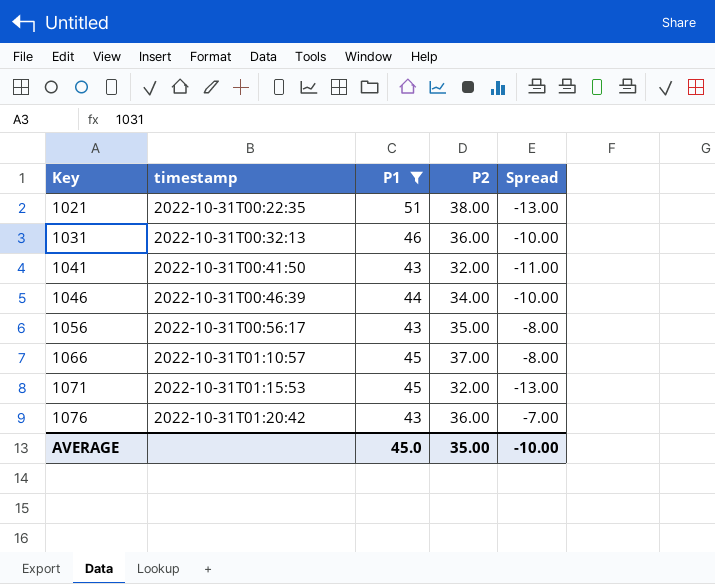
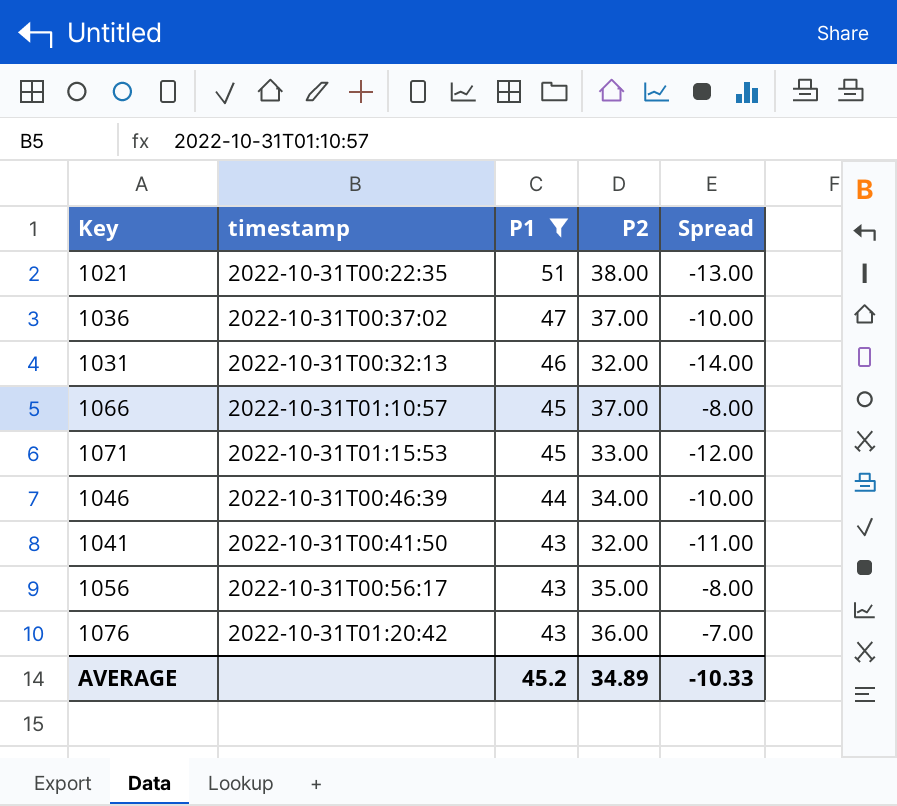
row order: Key ascending -> P1 descending
row 1036: none -> 2022-10-31T00:37:02 | 47 | 37.00 | -10.00
1031 | P2: 36.00 -> 32.00
1031 | Spread: -10.00 -> -14.00
1071 | P2: 32.00 -> 33.00
1071 | Spread: -13.00 -> -12.00
AVERAGE | P1: 45.0 -> 45.2
AVERAGE | P2: 35.00 -> 34.89
AVERAGE | Spread: -10.00 -> -10.33

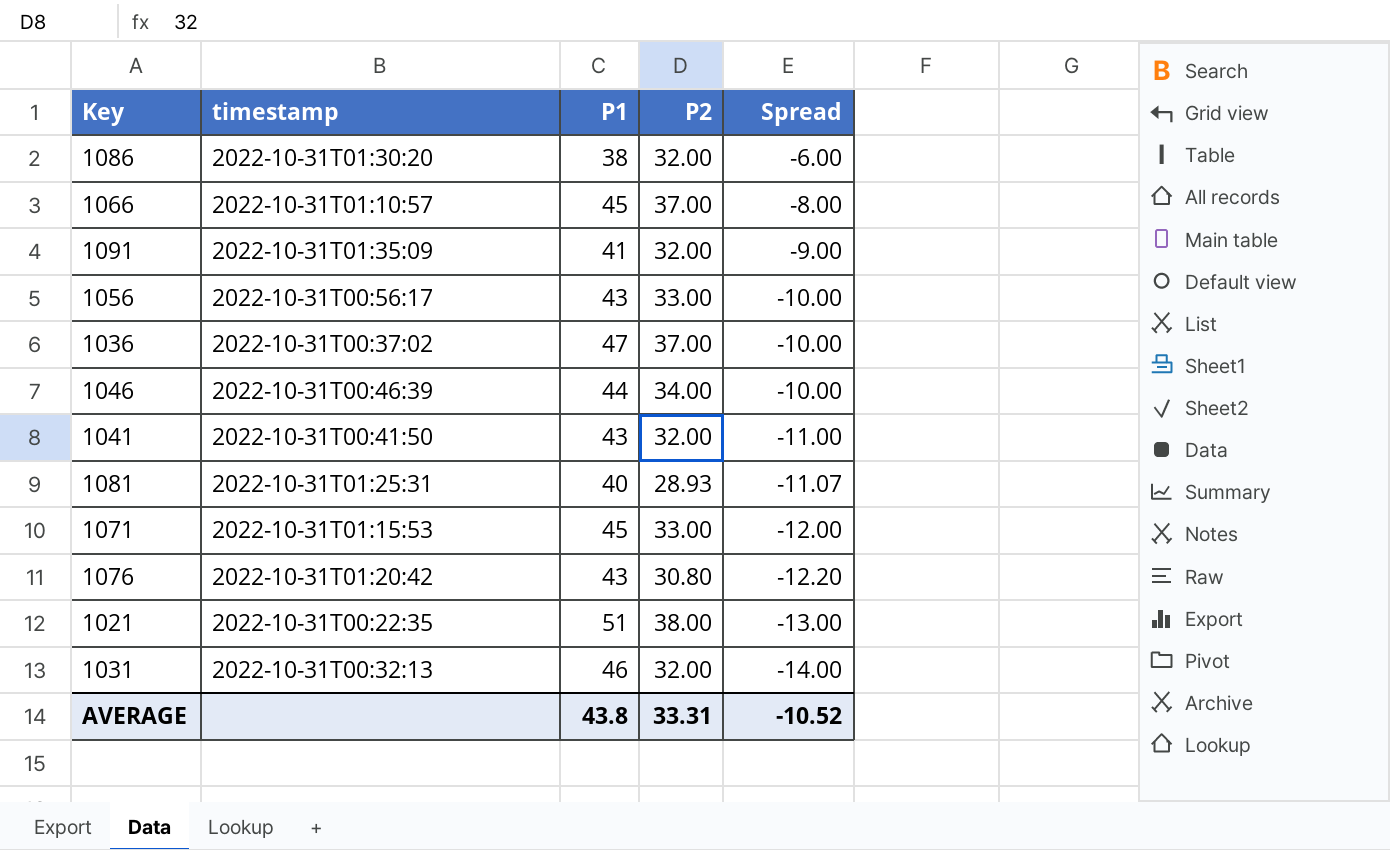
filter: P1 >= 43 -> none
row order: P1 descending -> Spread descending
1056 | P2: 35.00 -> 33.00
1056 | Spread: -8.00 -> -10.00
1076 | P2: 36.00 -> 30.80
1076 | Spread: -7.00 -> -12.20
AVERAGE | P1: 45.2 -> 43.8
AVERAGE | P2: 34.89 -> 33.31
AVERAGE | Spread: -10.33 -> -10.52

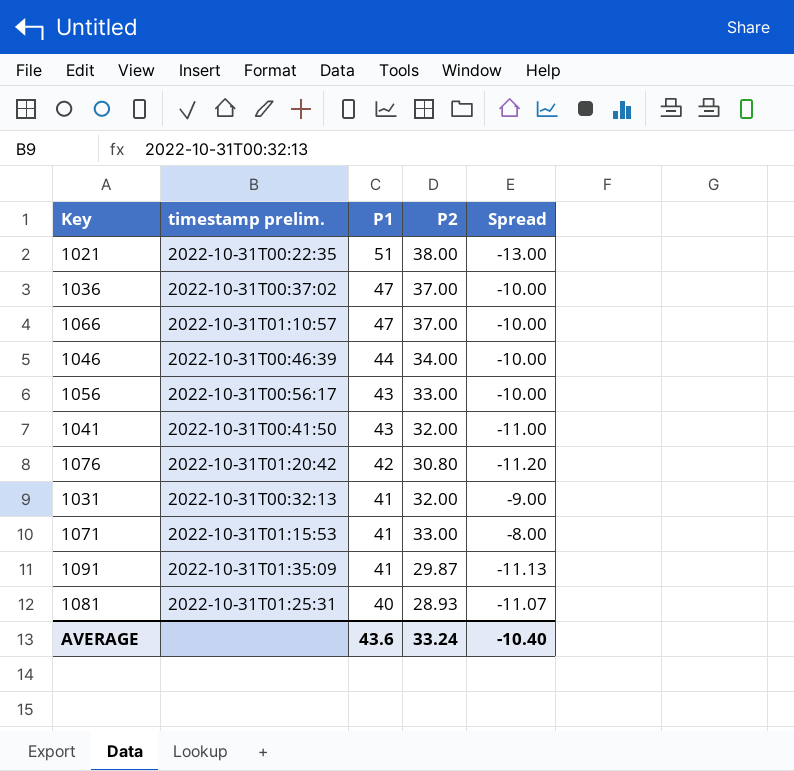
row order: Spread descending -> P1 descending
column name: timestamp -> timestamp prelim.
row 1086: 2022-10-31T01:30:20 | 38 | 32.00 | -6.00 -> none
1066 | P1: 45 -> 47
1066 | Spread: -8.00 -> -10.00
1076 | P1: 43 -> 42
1076 | Spread: -12.20 -> -11.20
1031 | P1: 46 -> 41
1031 | Spread: -14.00 -> -9.00
1071 | P1: 45 -> 41
1071 | Spread: -12.00 -> -8.00
1091 | P2: 32.00 -> 29.87
1091 | Spread: -9.00 -> -11.13
AVERAGE | P1: 43.8 -> 43.6
AVERAGE | P2: 33.31 -> 33.24
AVERAGE | Spread: -10.52 -> -10.40

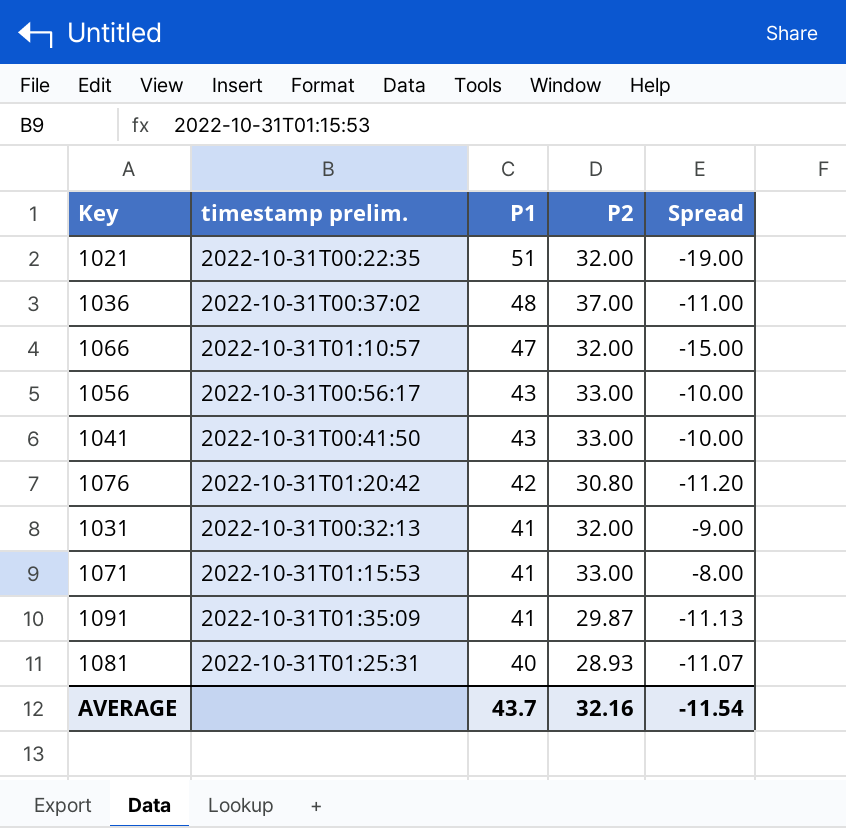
row 1046: 2022-10-31T00:46:39 | 44 | 34.00 | -10.00 -> none
1021 | P2: 38.00 -> 32.00
1021 | Spread: -13.00 -> -19.00
1036 | P1: 47 -> 48
1036 | Spread: -10.00 -> -11.00
1066 | P2: 37.00 -> 32.00
1066 | Spread: -10.00 -> -15.00
1041 | P2: 32.00 -> 33.00
1041 | Spread: -11.00 -> -10.00
AVERAGE | P1: 43.6 -> 43.7
AVERAGE | P2: 33.24 -> 32.16
AVERAGE | Spread: -10.40 -> -11.54

